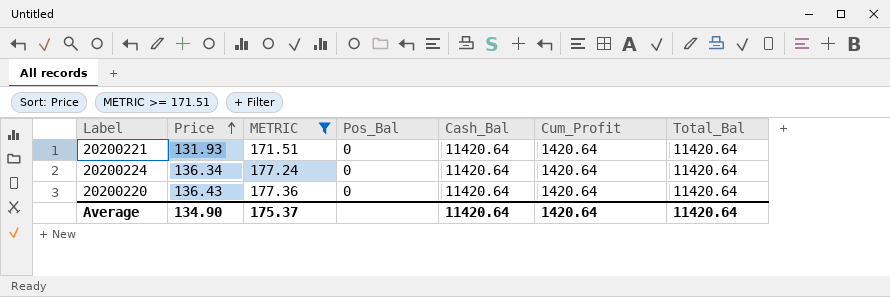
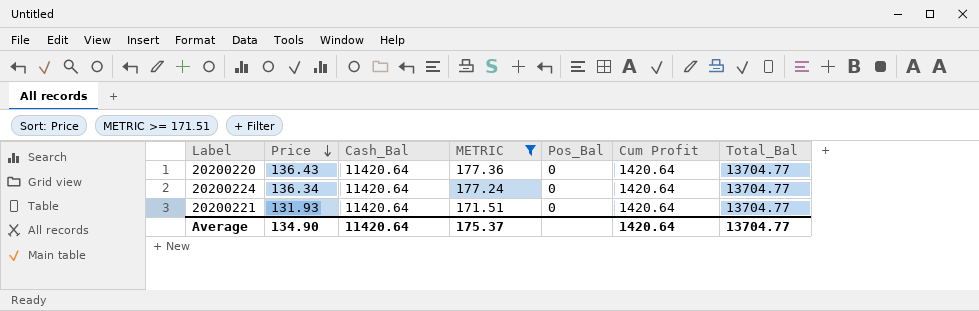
row order: Price ascending -> Price descending
column Cash_Bal | position: 5 -> 3
column name: Cum_Profit -> Cum Profit
20200220 | Total_Bal: 11420.64 -> 13704.77
20200224 | Total_Bal: 11420.64 -> 13704.77
20200221 | Total_Bal: 11420.64 -> 13704.77
Average | Total_Bal: 11420.64 -> 13704.77

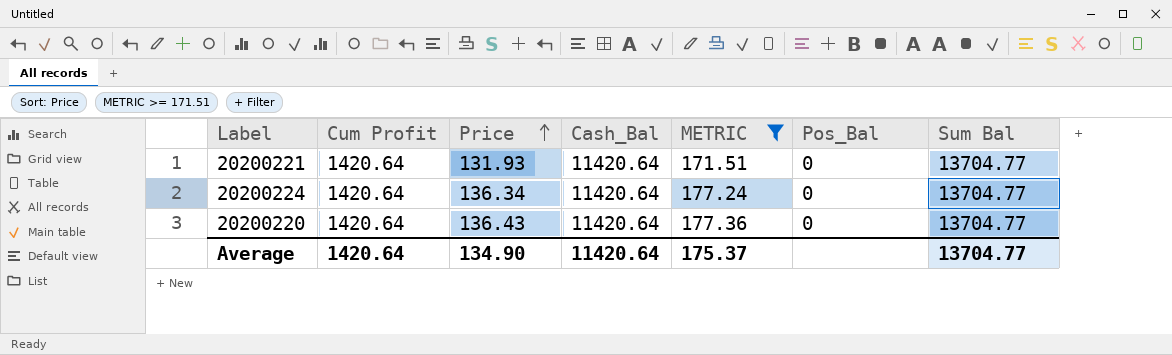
row order: Price descending -> Price ascending
column Cum Profit | position: 6 -> 2
column name: Total_Bal -> Sum Bal

